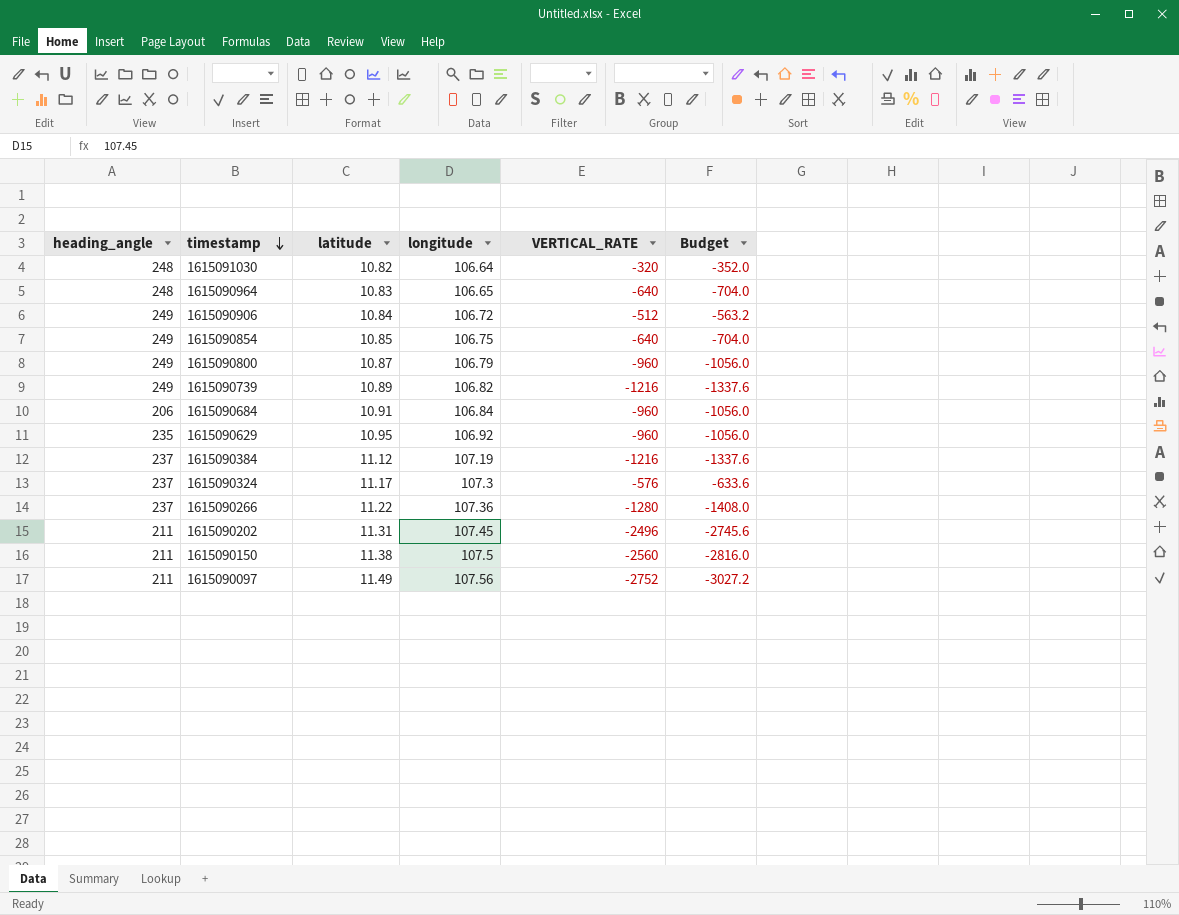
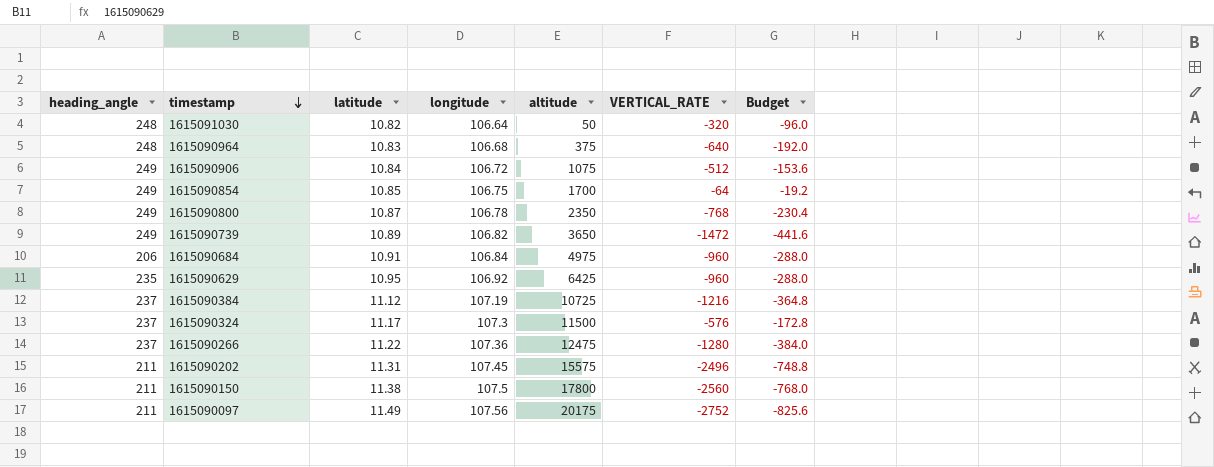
column altitude | position: none -> 5
column Budget | formula: [VERTICAL_RATE] * 1.1 -> [VERTICAL_RATE] * 0.3
1615090964 | longitude: 106.65 -> 106.68
1615090854 | VERTICAL_RATE: -640 -> -64
1615090800 | longitude: 106.79 -> 106.78
1615090800 | VERTICAL_RATE: -960 -> -768
1615090739 | VERTICAL_RATE: -1216 -> -1472

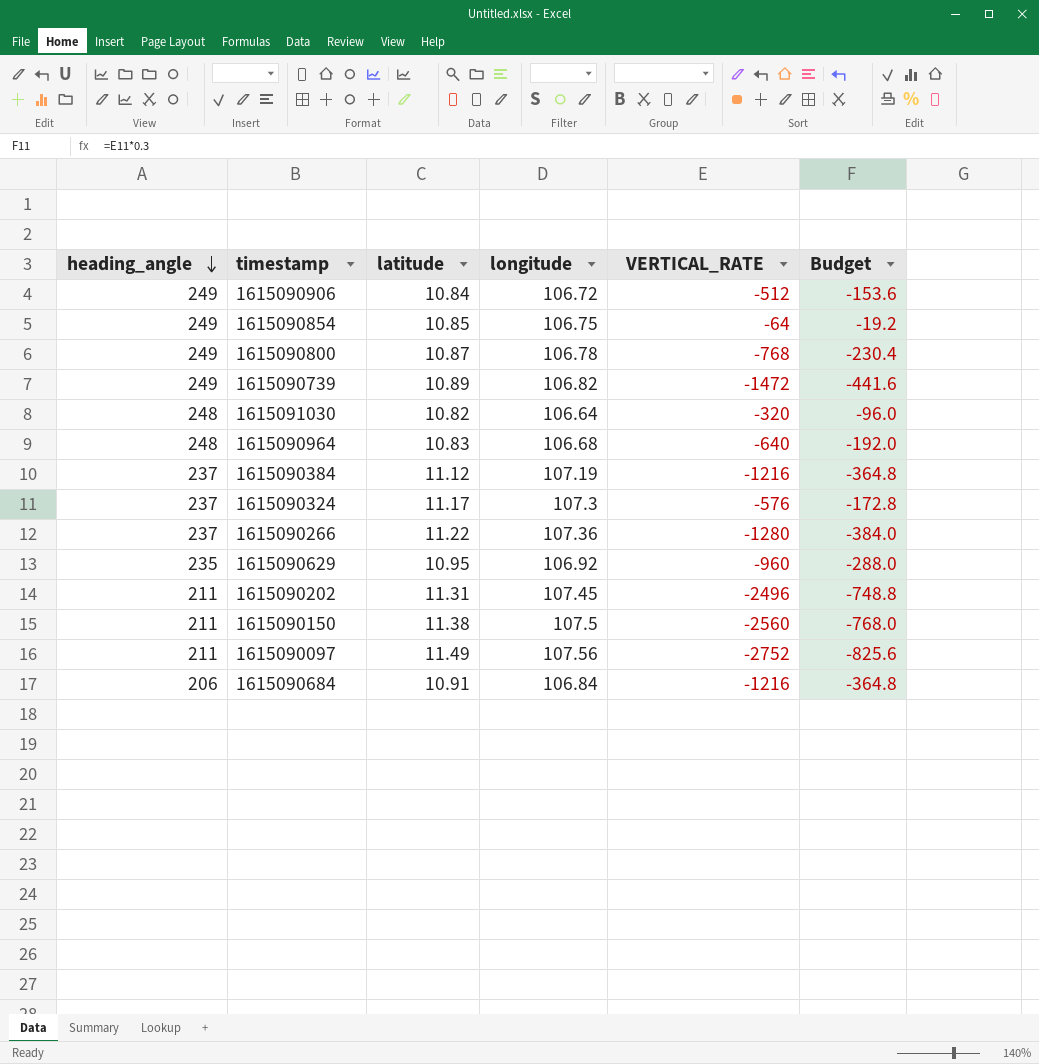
row order: timestamp descending -> heading_angle descending
column altitude | position: 5 -> none
1615090684 | VERTICAL_RATE: -960 -> -1216
1615090684 | Budget: -288.0 -> -364.8

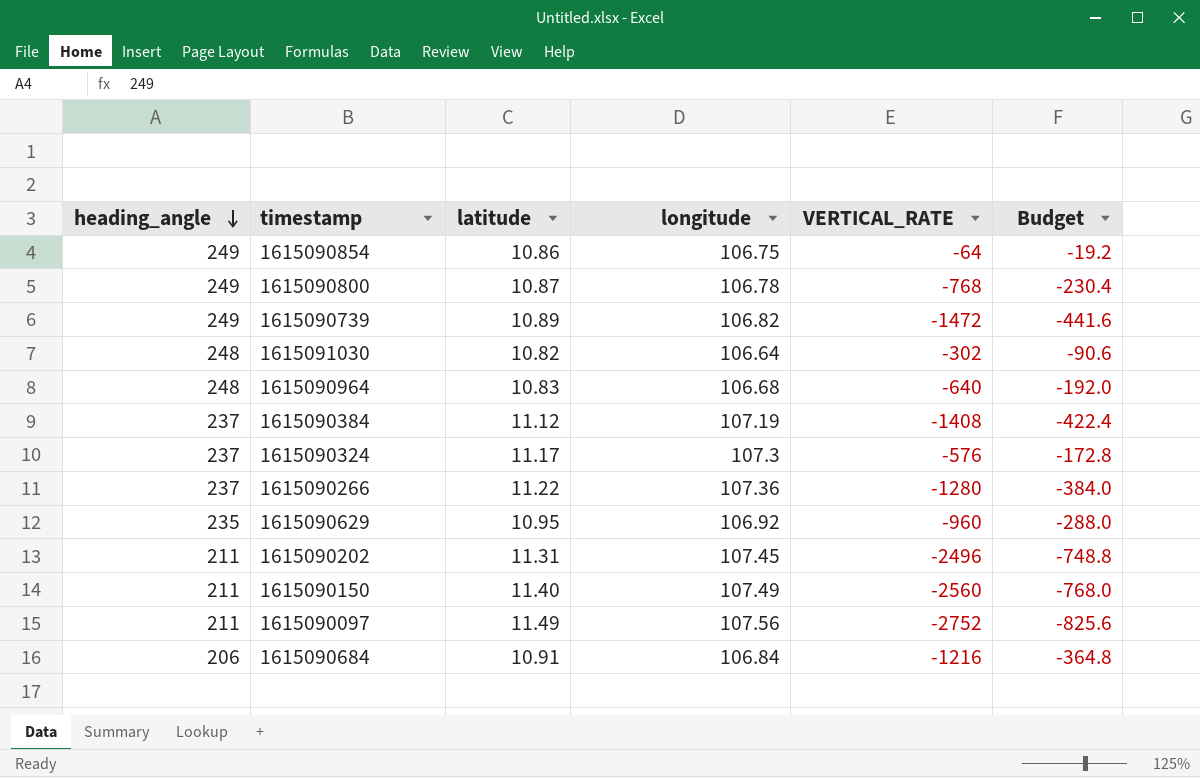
row 1615090906: 249 | 10.84 | 106.72 | -512 | -153.6 -> none
1615090854 | latitude: 10.85 -> 10.86
1615091030 | VERTICAL_RATE: -320 -> -302
1615091030 | Budget: -96.0 -> -90.6
1615090384 | VERTICAL_RATE: -1216 -> -1408
1615090384 | Budget: -364.8 -> -422.4
1615090150 | latitude: 11.38 -> 11.40
1615090150 | longitude: 107.5 -> 107.49

